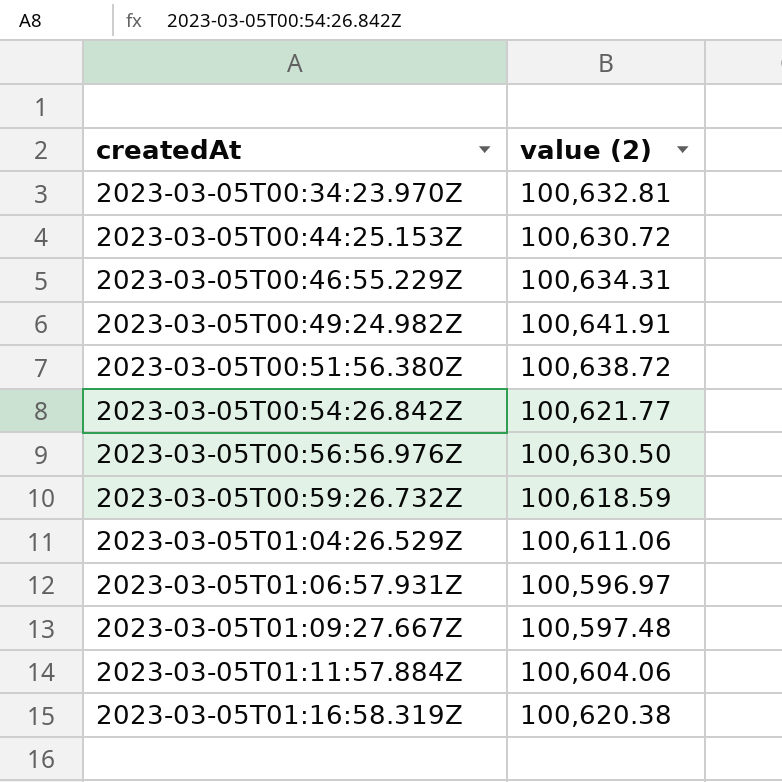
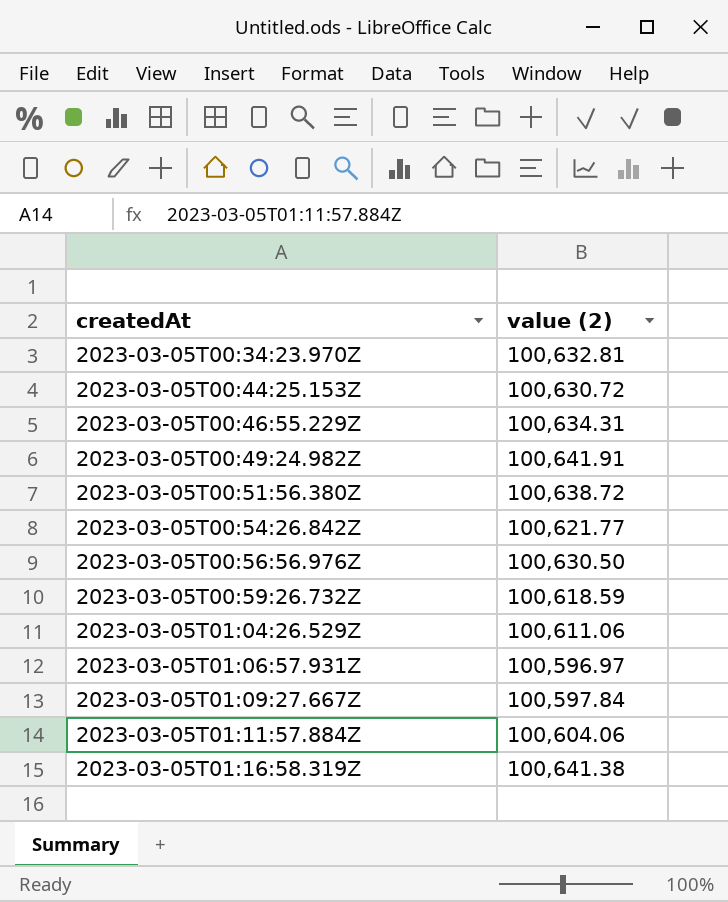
2023-03-05T01:09:27.667Z | value (2): 100,597.48 -> 100,597.84
2023-03-05T01:16:58.319Z | value (2): 100,620.38 -> 100,641.38

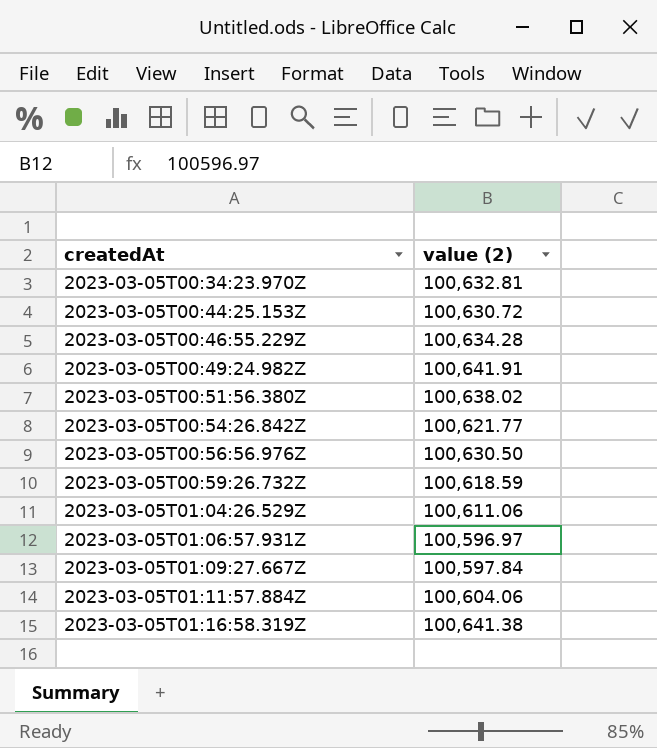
2023-03-05T00:46:55.229Z | value (2): 100,634.31 -> 100,634.28
2023-03-05T00:51:56.380Z | value (2): 100,638.72 -> 100,638.02

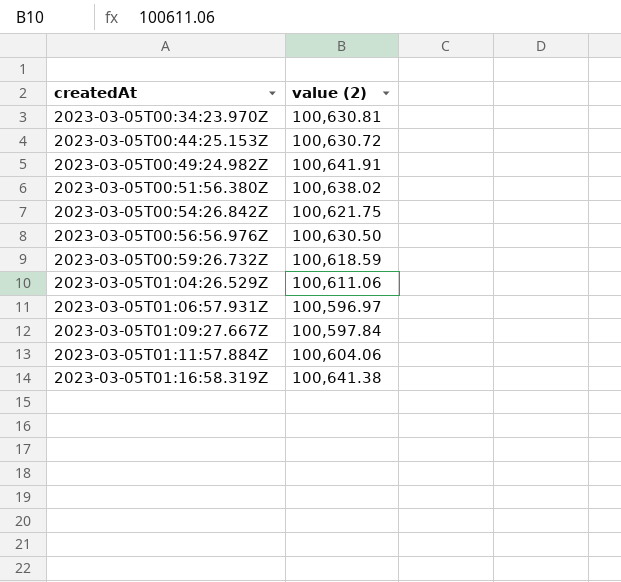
row 2023-03-05T00:46:55.229Z: 100,634.28 -> none
2023-03-05T00:34:23.970Z | value (2): 100,632.81 -> 100,630.81
2023-03-05T00:54:26.842Z | value (2): 100,621.77 -> 100,621.75

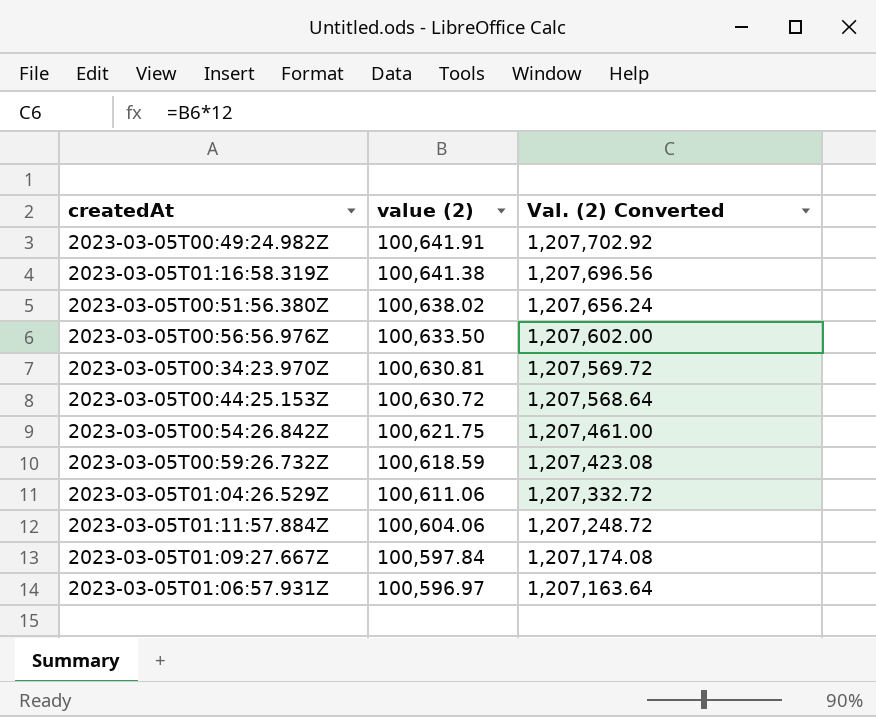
row order: createdAt ascending -> value (2) descending
column Val. (2) Converted | formula: none -> [value (2)] * 12
2023-03-05T00:56:56.976Z | value (2): 100,630.50 -> 100,633.50

